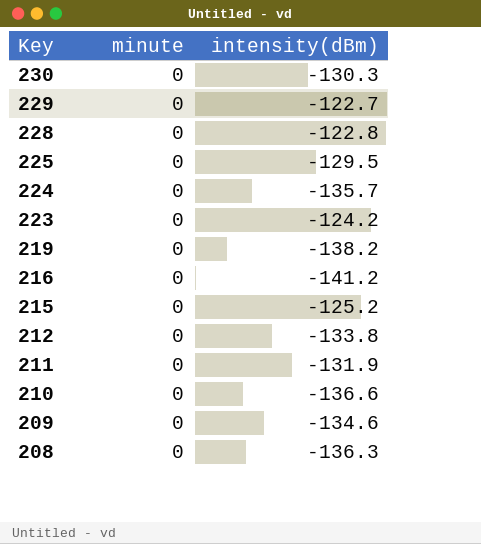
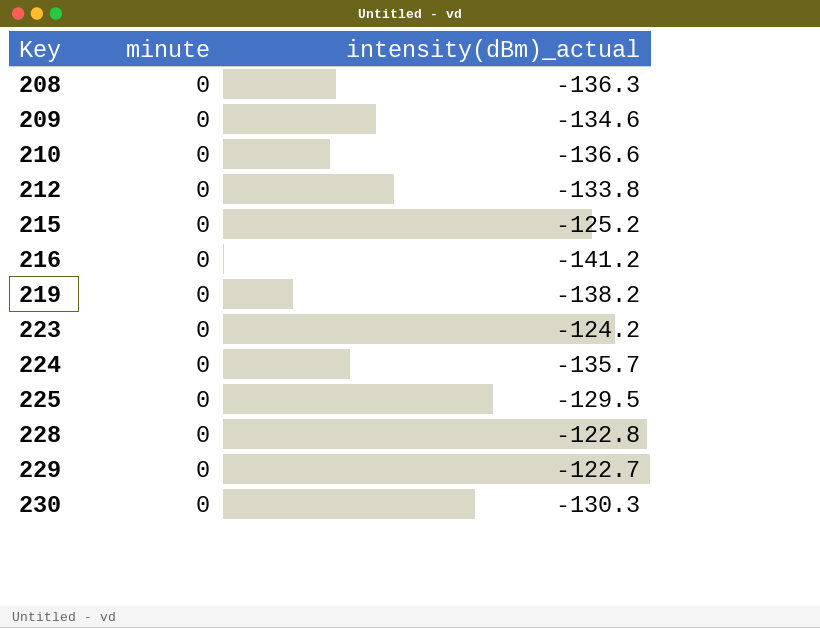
row order: Key descending -> Key ascending
column name: intensity(dBm) -> intensity(dBm)_actual
row 211: 0 | -131.9 -> none

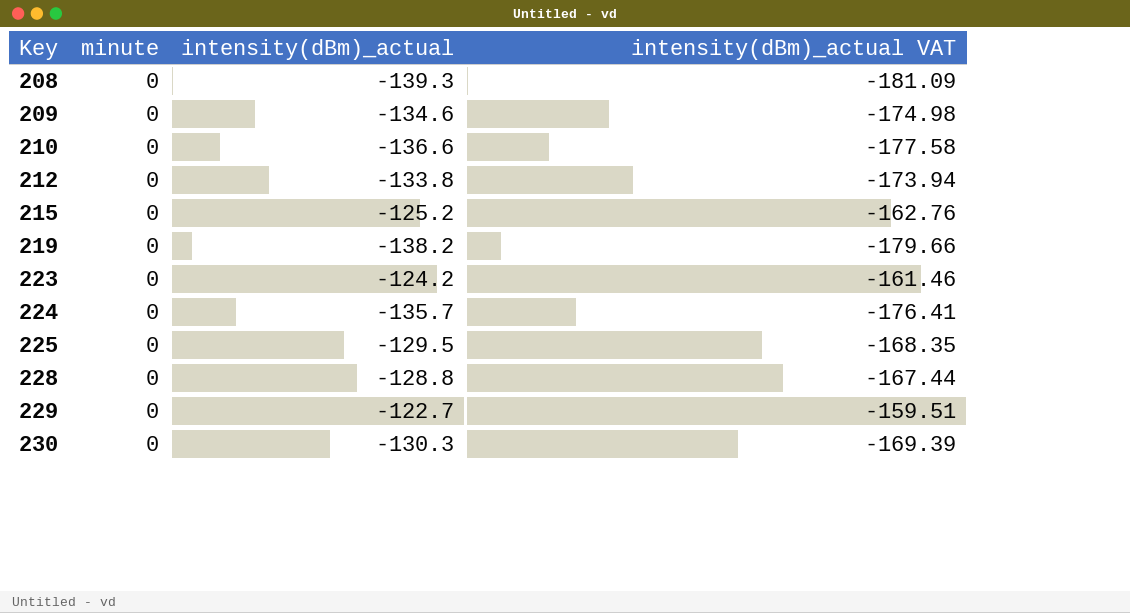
column intensity(dBm)_actual VAT | formula: none -> [intensity(dBm)_actual] * 1.3
row 216: 0 | -141.2 -> none
208 | intensity(dBm)_actual: -136.3 -> -139.3
228 | intensity(dBm)_actual: -122.8 -> -128.8

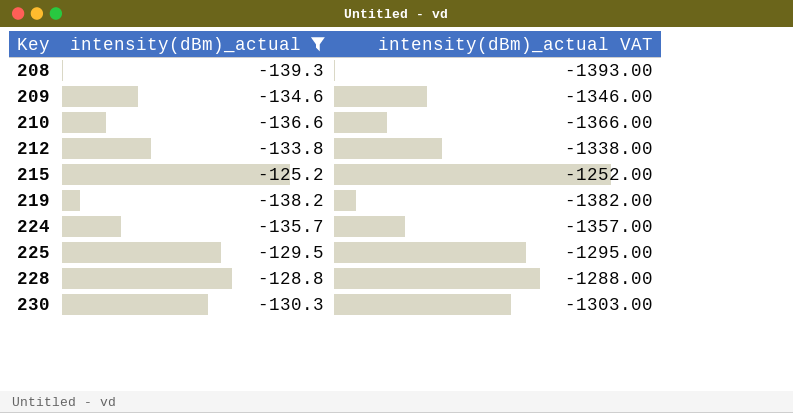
filter: none -> intensity(dBm)_actual <= -125.2
column minute | position: 2 -> none
column intensity(dBm)_actual VAT | formula: [intensity(dBm)_actual] * 1.3 -> [intensity(dBm)_actual] * 10

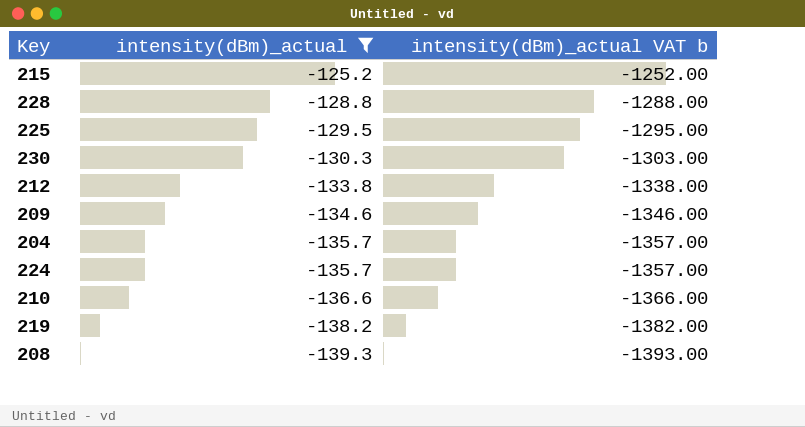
row order: Key ascending -> intensity(dBm)_actual descending
column name: intensity(dBm)_actual VAT -> intensity(dBm)_actual VAT b
row 204: none -> -135.7 | -1357.00

